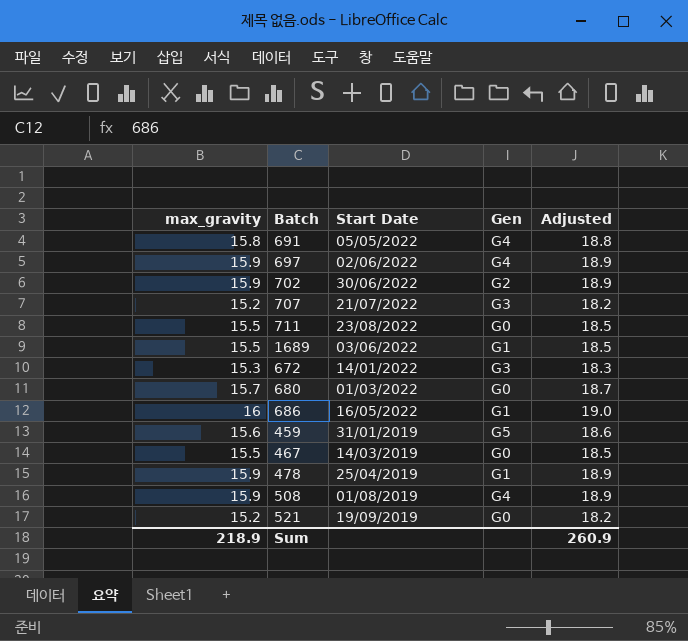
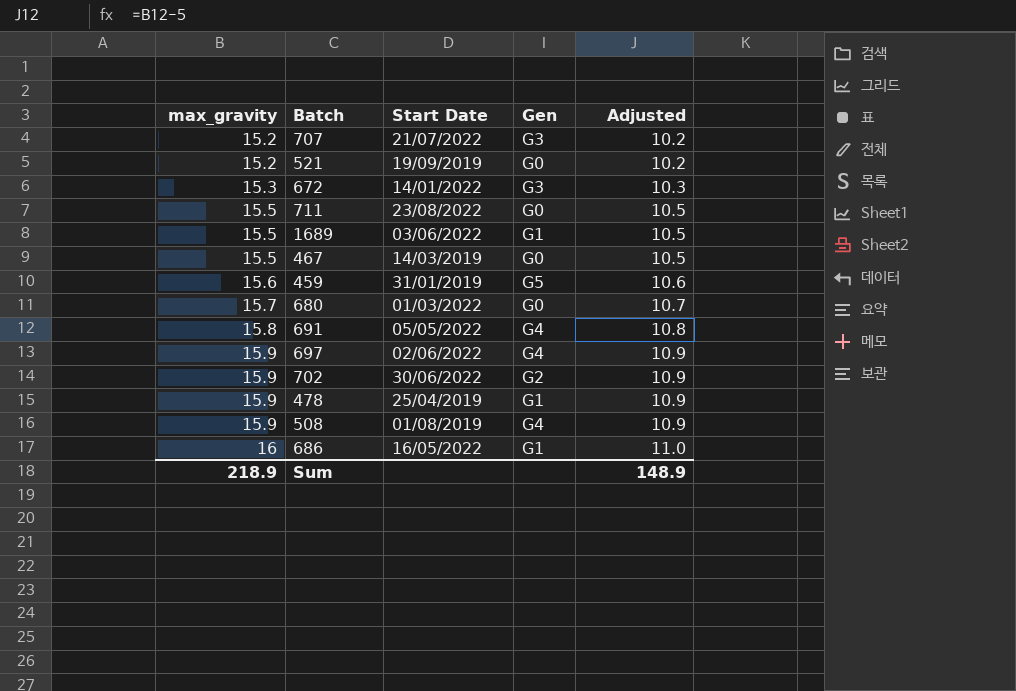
row order: none -> max_gravity ascending
column Adjusted | formula: [max_gravity] + 3 -> [max_gravity] - 5
Sum | Adjusted: 260.9 -> 148.9

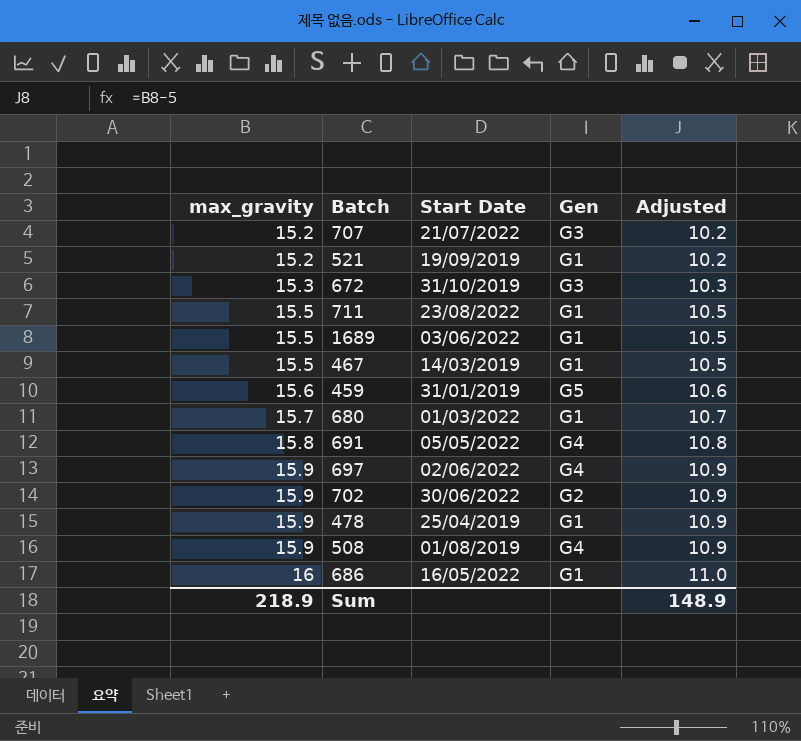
521 | Gen: G0 -> G1
672 | Start Date: 14/01/2022 -> 31/10/2019
711 | Gen: G0 -> G1
467 | Gen: G0 -> G1
680 | Gen: G0 -> G1

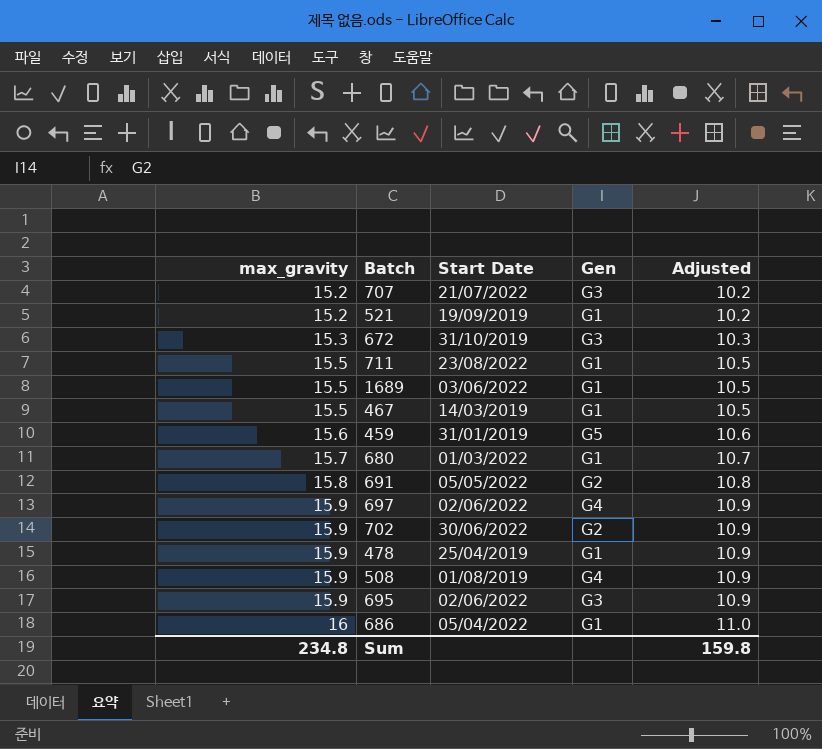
691 | Gen: G4 -> G2
row 695: none -> 15.9 | 02/06/2022 | G3 | 10.9
686 | Start Date: 16/05/2022 -> 05/04/2022
Sum | max_gravity: 218.9 -> 234.8
Sum | Adjusted: 148.9 -> 159.8

